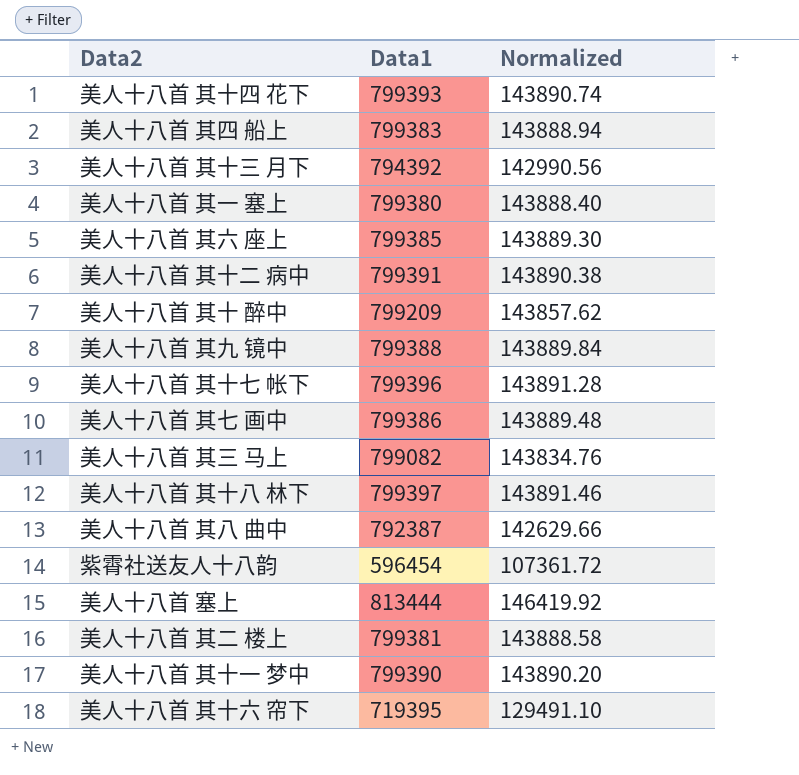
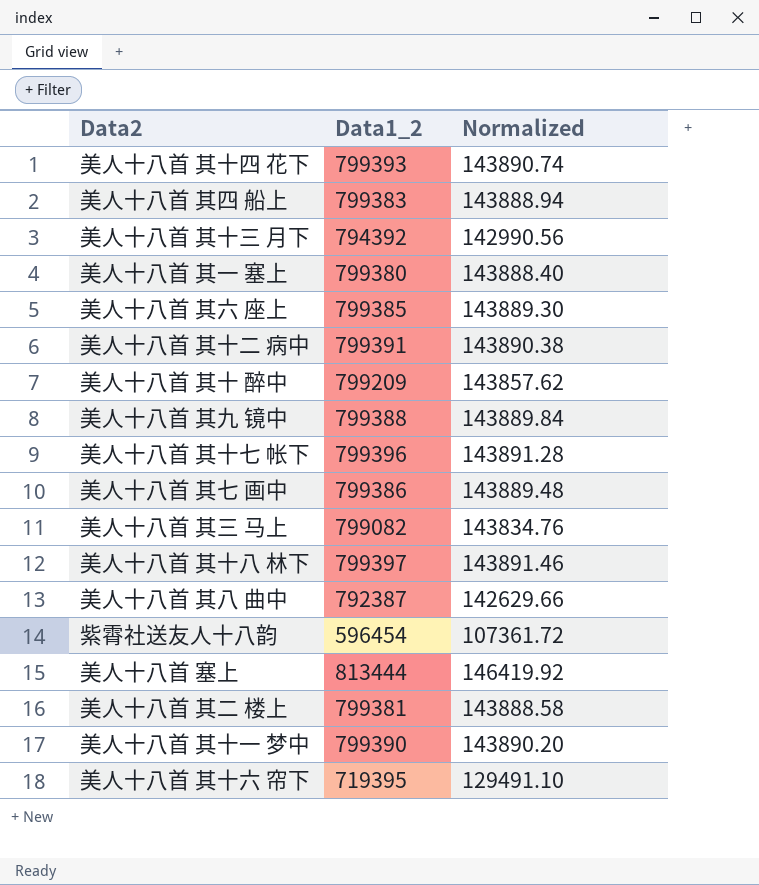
column name: Data1 -> Data1_2

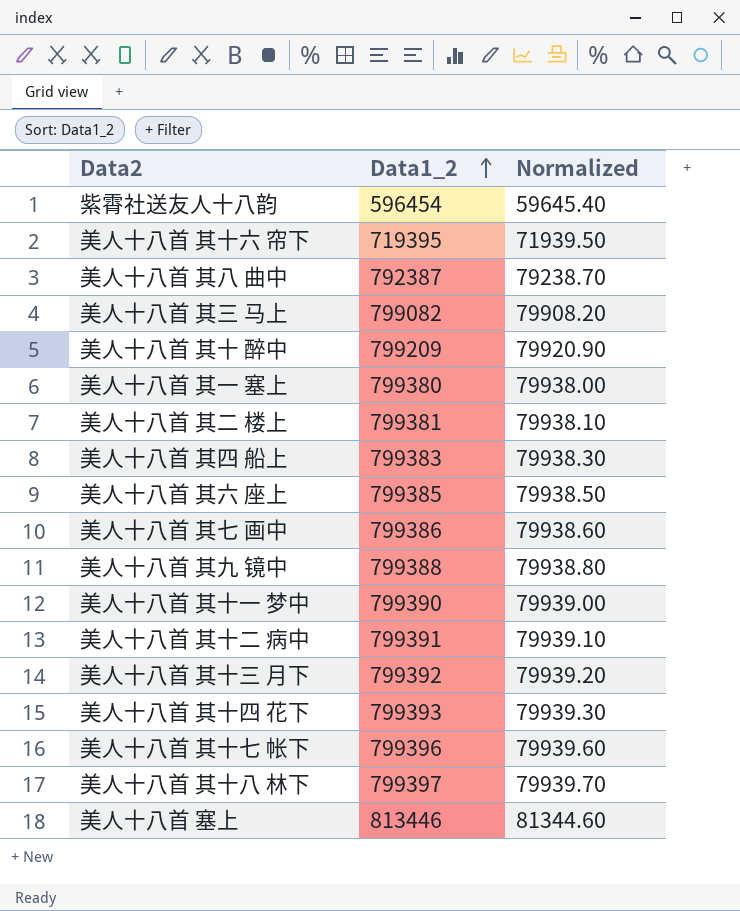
row order: none -> Data1_2 ascending
column Normalized | formula: [Data1_2] * 0.18 -> [Data1_2] * 0.1
美人十八首 其十三 月下 | Data1_2: 794392 -> 799392
美人十八首 塞上 | Data1_2: 813444 -> 813446

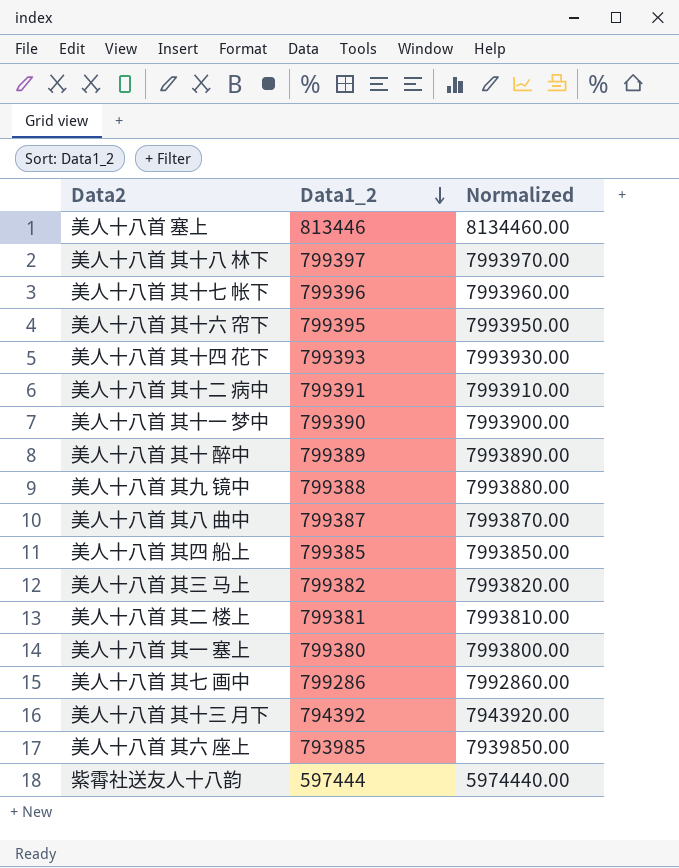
row order: Data1_2 ascending -> Data1_2 descending
column Normalized | formula: [Data1_2] * 0.1 -> [Data1_2] * 10
美人十八首 其十六 帘下 | Data1_2: 719395 -> 799395
美人十八首 其十 醉中 | Data1_2: 799209 -> 799389
美人十八首 其八 曲中 | Data1_2: 792387 -> 799387
美人十八首 其四 船上 | Data1_2: 799383 -> 799385
美人十八首 其三 马上 | Data1_2: 799082 -> 799382
美人十八首 其七 画中 | Data1_2: 799386 -> 799286
美人十八首 其十三 月下 | Data1_2: 799392 -> 794392
美人十八首 其六 座上 | Data1_2: 799385 -> 793985
紫霄社送友人十八韵 | Data1_2: 596454 -> 597444

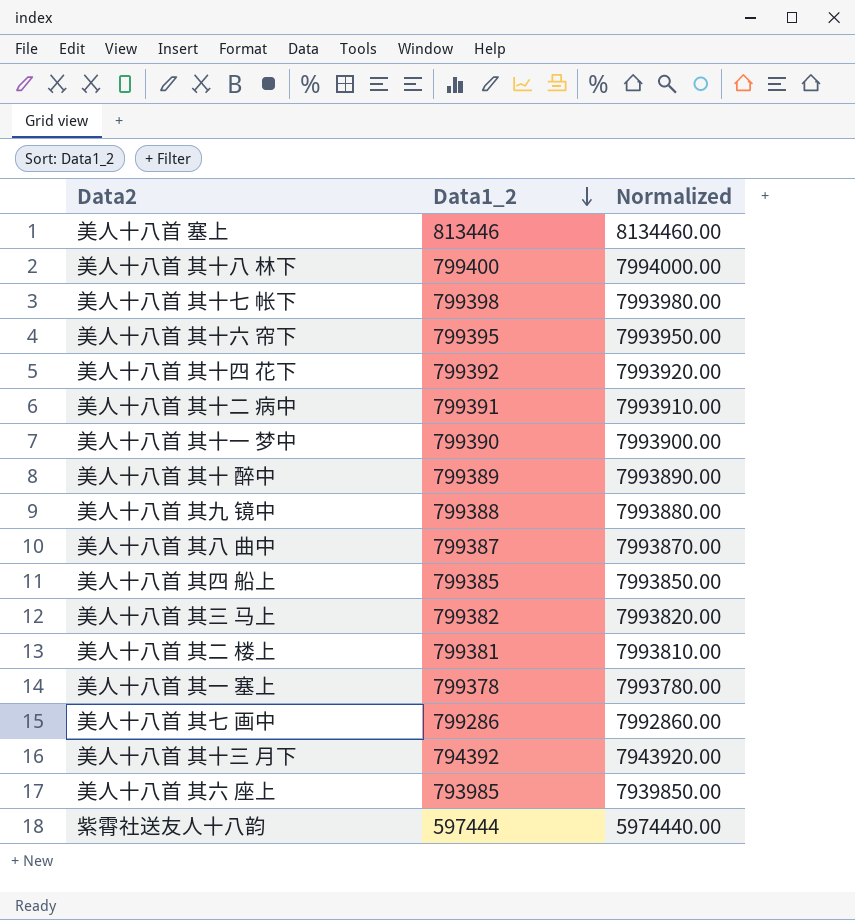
美人十八首 其十八 林下 | Data1_2: 799397 -> 799400
美人十八首 其十八 林下 | Normalized: 7993970.00 -> 7994000.00
美人十八首 其十七 帐下 | Data1_2: 799396 -> 799398
美人十八首 其十七 帐下 | Normalized: 7993960.00 -> 7993980.00
美人十八首 其十四 花下 | Data1_2: 799393 -> 799392
美人十八首 其十四 花下 | Normalized: 7993930.00 -> 7993920.00
美人十八首 其一 塞上 | Data1_2: 799380 -> 799378
美人十八首 其一 塞上 | Normalized: 7993800.00 -> 7993780.00

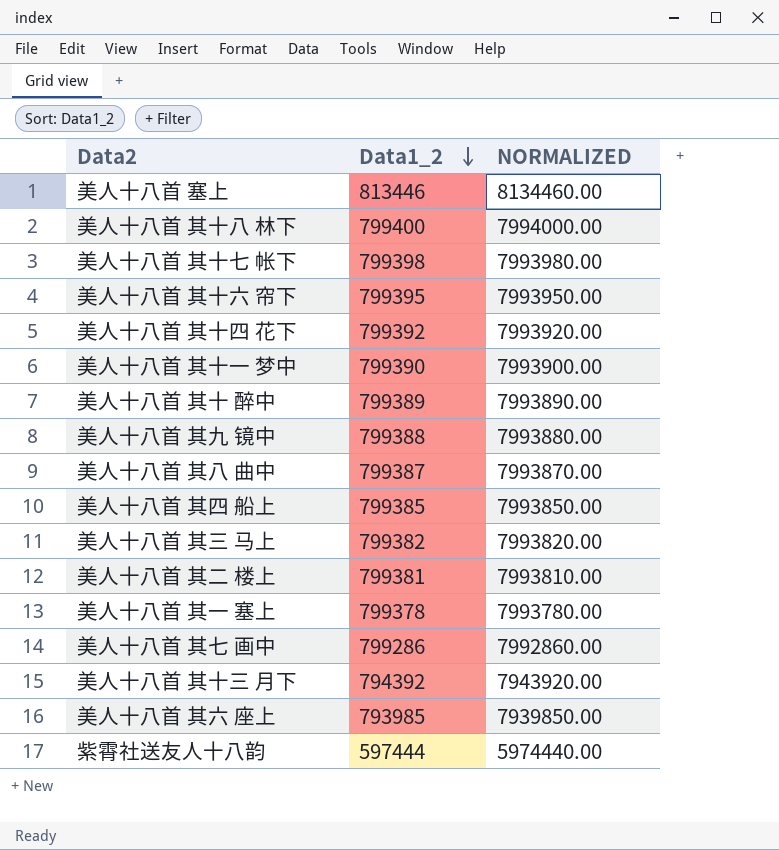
column name: Normalized -> NORMALIZED
row 美人十八首 其十二 病中: 799391 | 7993910.00 -> none

